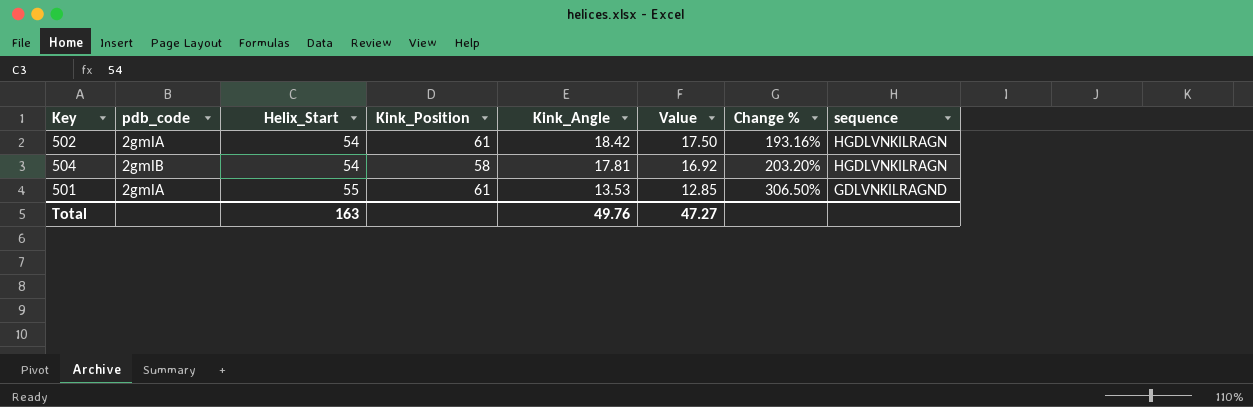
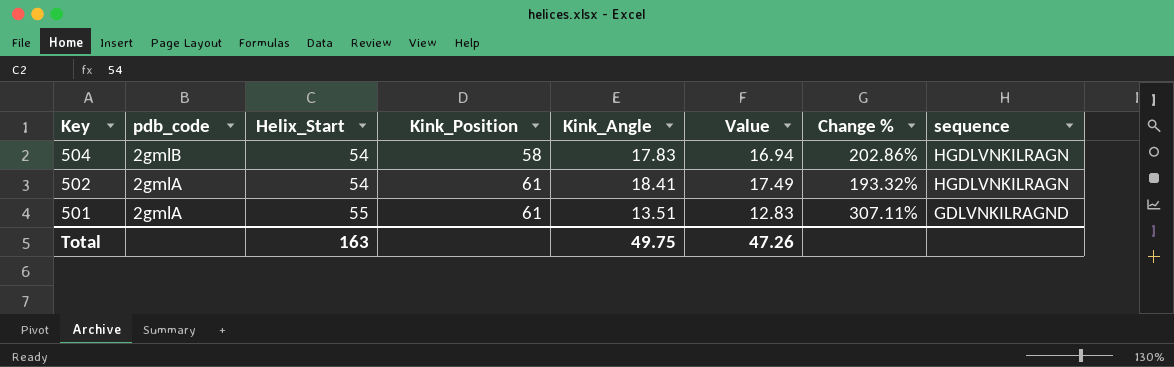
row order: Helix_Start ascending -> Key descending
504 | Kink_Angle: 17.81 -> 17.83
504 | Value: 16.92 -> 16.94
504 | Change %: 203.20% -> 202.86%
502 | Kink_Angle: 18.42 -> 18.41
502 | Value: 17.50 -> 17.49
502 | Change %: 193.16% -> 193.32%
501 | Kink_Angle: 13.53 -> 13.51
501 | Value: 12.85 -> 12.83
501 | Change %: 306.50% -> 307.11%
Total | Kink_Angle: 49.76 -> 49.75
Total | Value: 47.27 -> 47.26

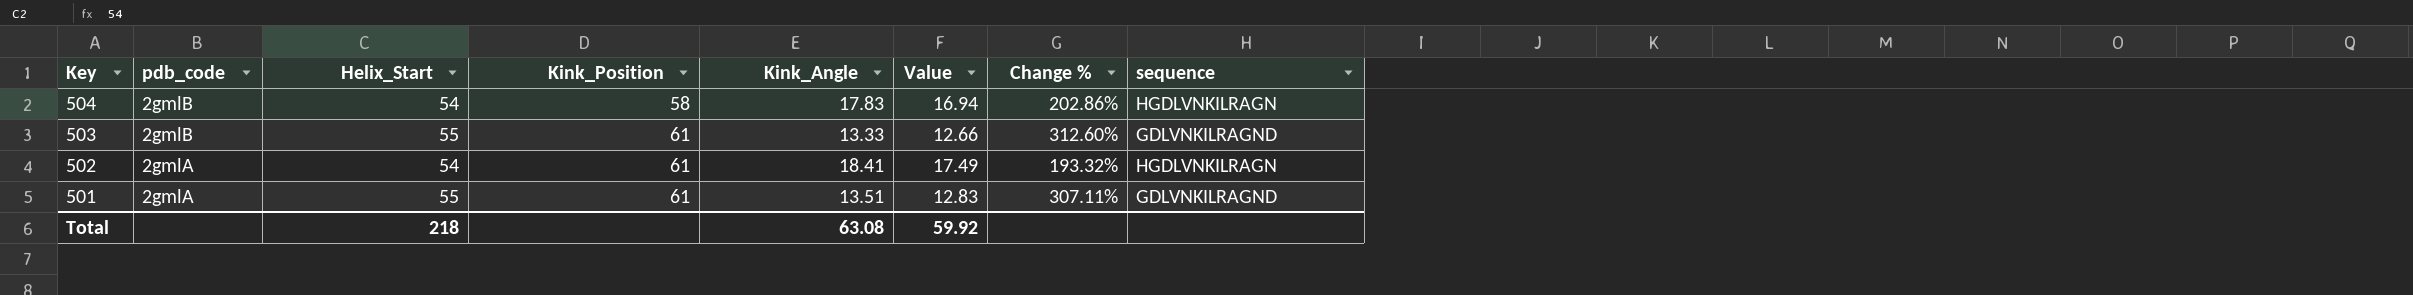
row 503: none -> 2gmlB | 55 | 61 | 13.33 | 12.66 | 312.60% | GDLVNKILRAGND
Total | Helix_Start: 163 -> 218
Total | Kink_Angle: 49.75 -> 63.08
Total | Value: 47.26 -> 59.92

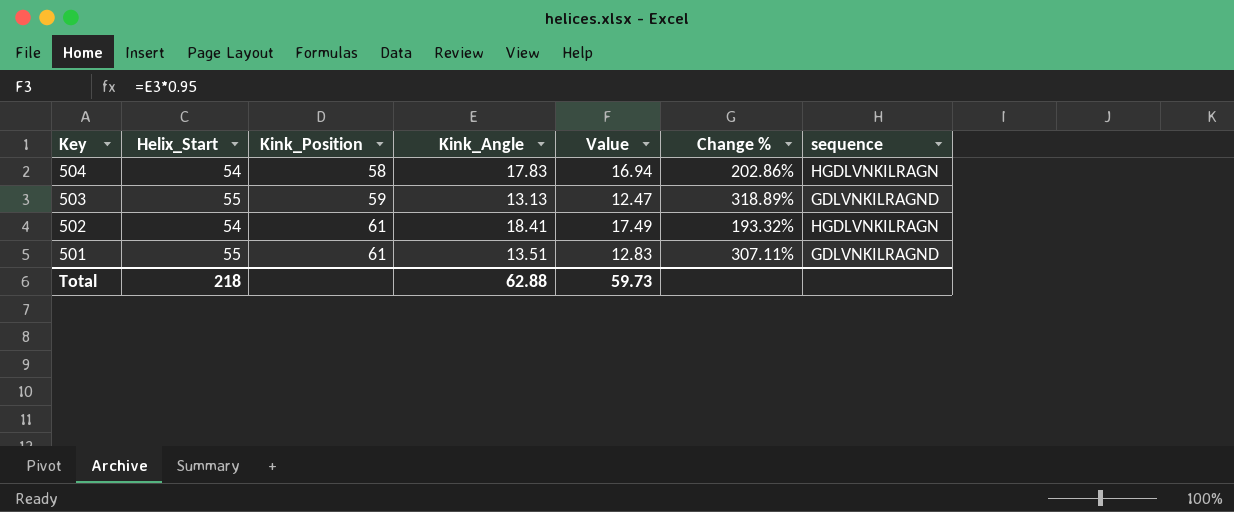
column pdb_code | position: 2 -> none
503 | Kink_Position: 61 -> 59
503 | Kink_Angle: 13.33 -> 13.13
503 | Value: 12.66 -> 12.47
503 | Change %: 312.60% -> 318.89%
Total | Kink_Angle: 63.08 -> 62.88
Total | Value: 59.92 -> 59.73

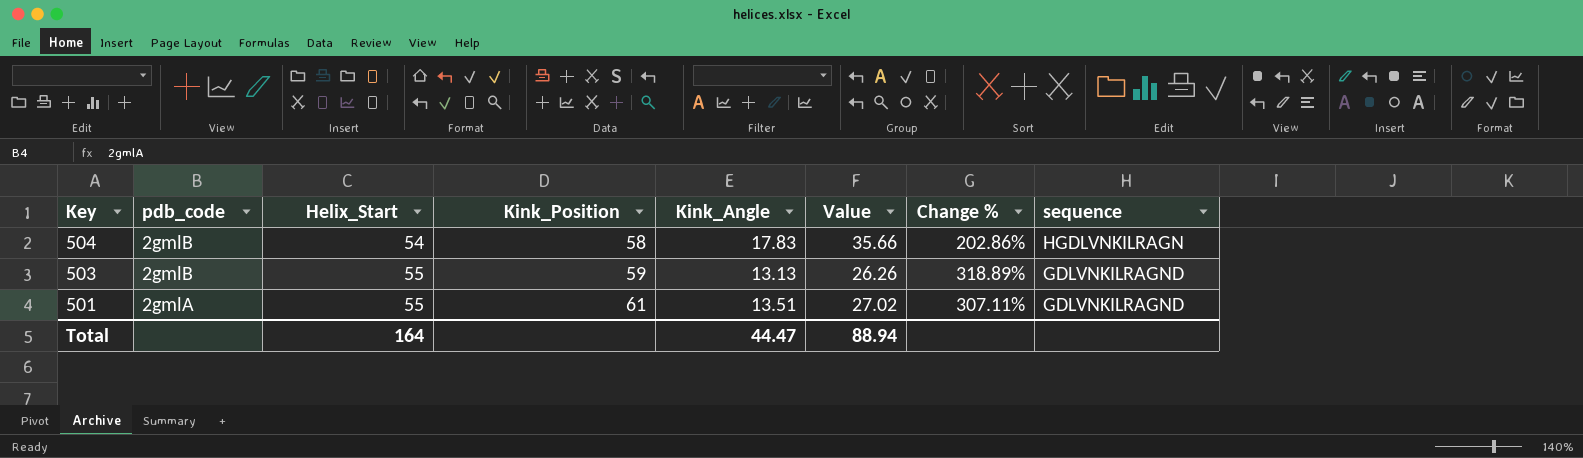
column pdb_code | position: none -> 2
column Value | formula: [Kink_Angle] * 0.95 -> [Kink_Angle] * 2
row 502: 54 | 61 | 18.41 | 17.49 | 193.32% | HGDLVNKILRAGN -> none
Total | Helix_Start: 218 -> 164
Total | Kink_Angle: 62.88 -> 44.47
Total | Value: 59.73 -> 88.94

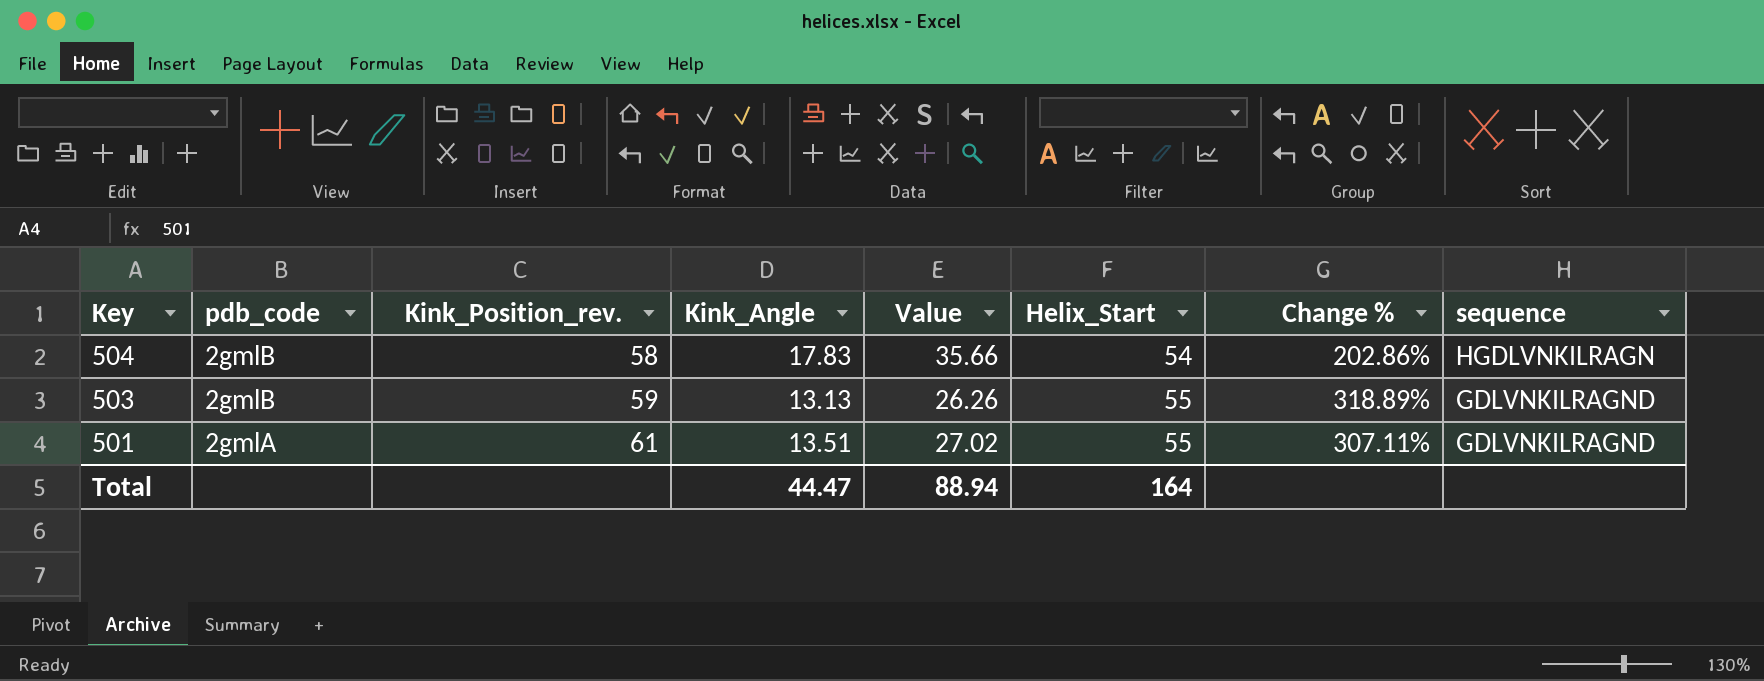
column name: Kink_Position -> Kink_Position_rev.
column Helix_Start | position: 3 -> 6

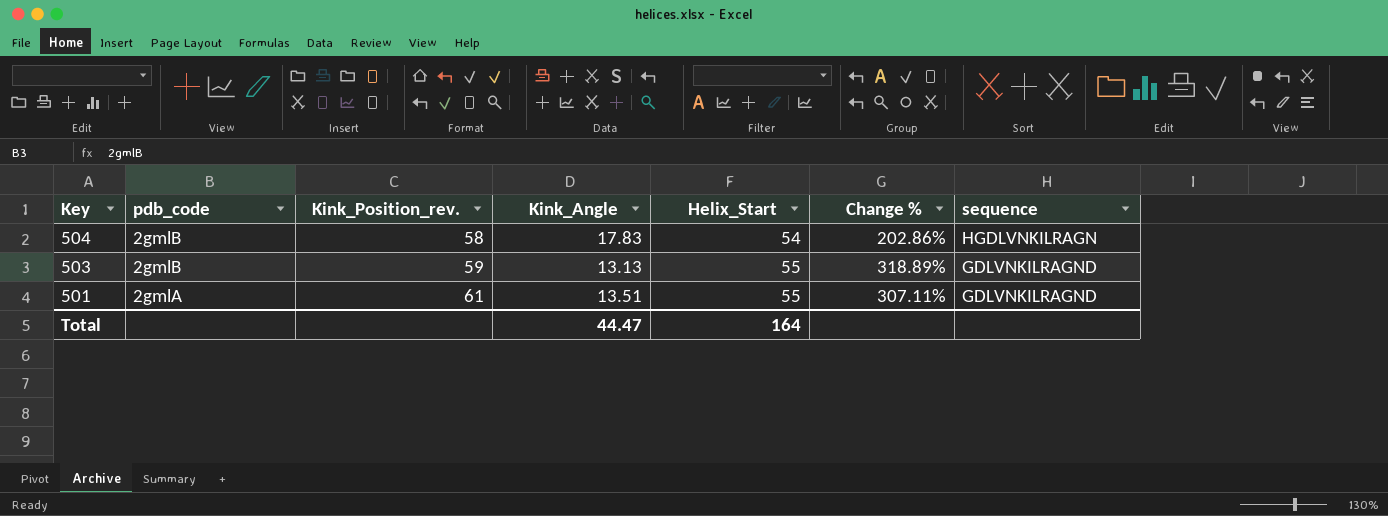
column Value | formula: [Kink_Angle] * 2 -> none

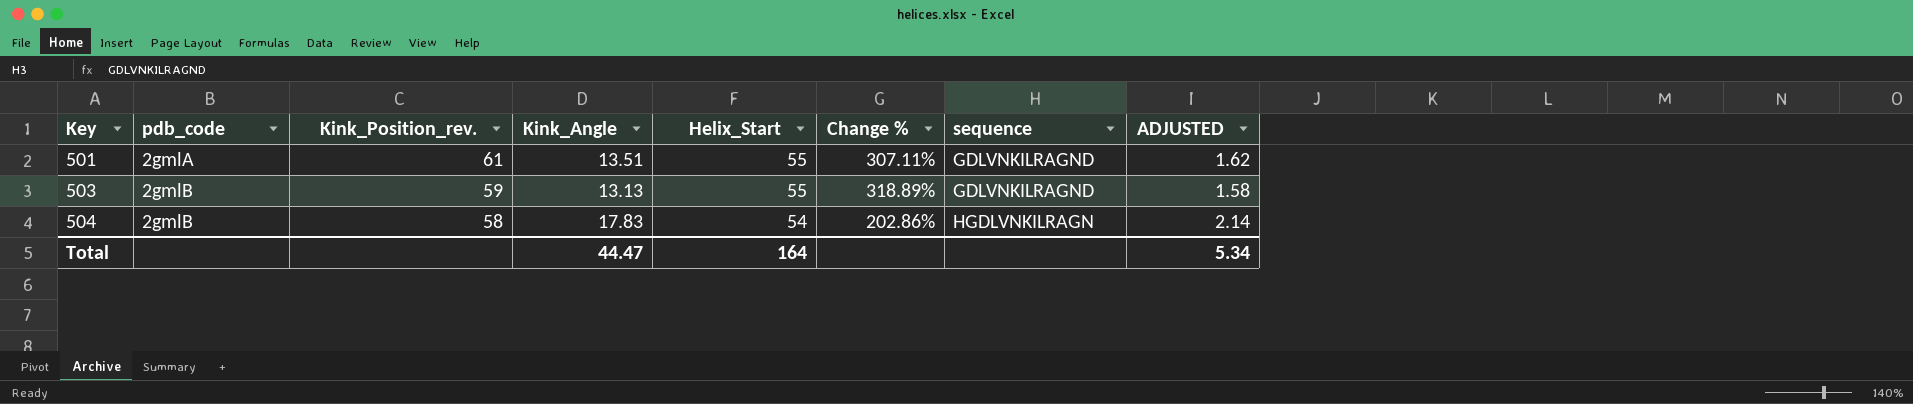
row order: Key descending -> Key ascending
column ADJUSTED | formula: none -> [Kink_Angle] * 0.12

